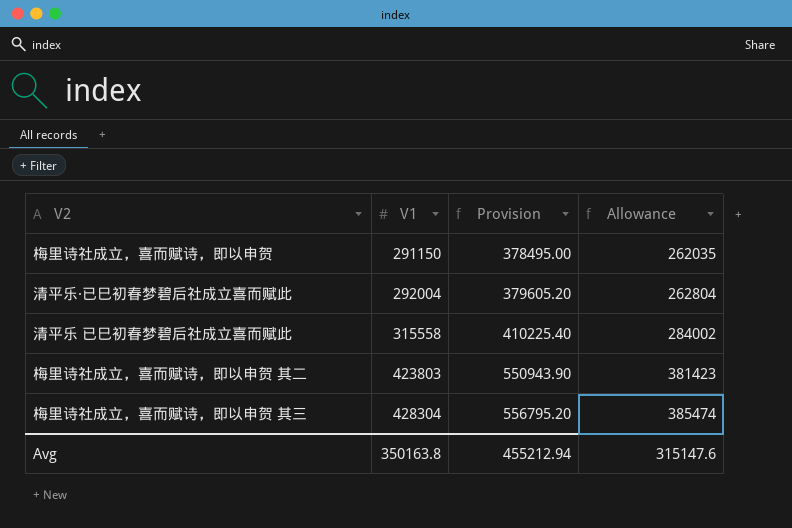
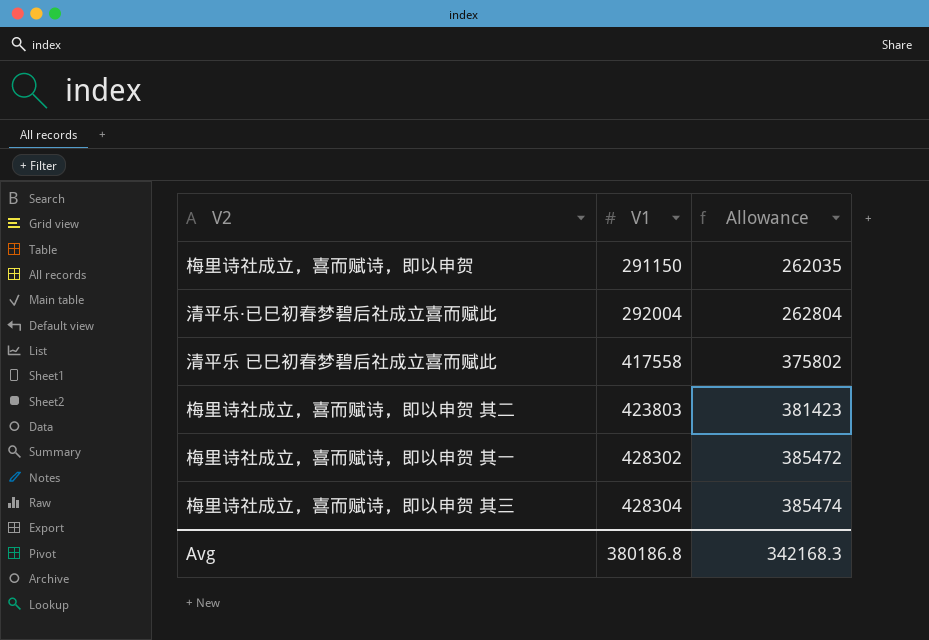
column Provision | formula: [V1] * 1.3 -> none
清平乐 已巳初春梦碧后社成立喜而赋此 | V1: 315558 -> 417558
清平乐 已巳初春梦碧后社成立喜而赋此 | Allowance: 284002 -> 375802
row 梅里诗社成立，喜而赋诗，即以申贺 其一: none -> 428302 | 385472
Avg | V1: 350163.8 -> 380186.8
Avg | Allowance: 315147.6 -> 342168.3

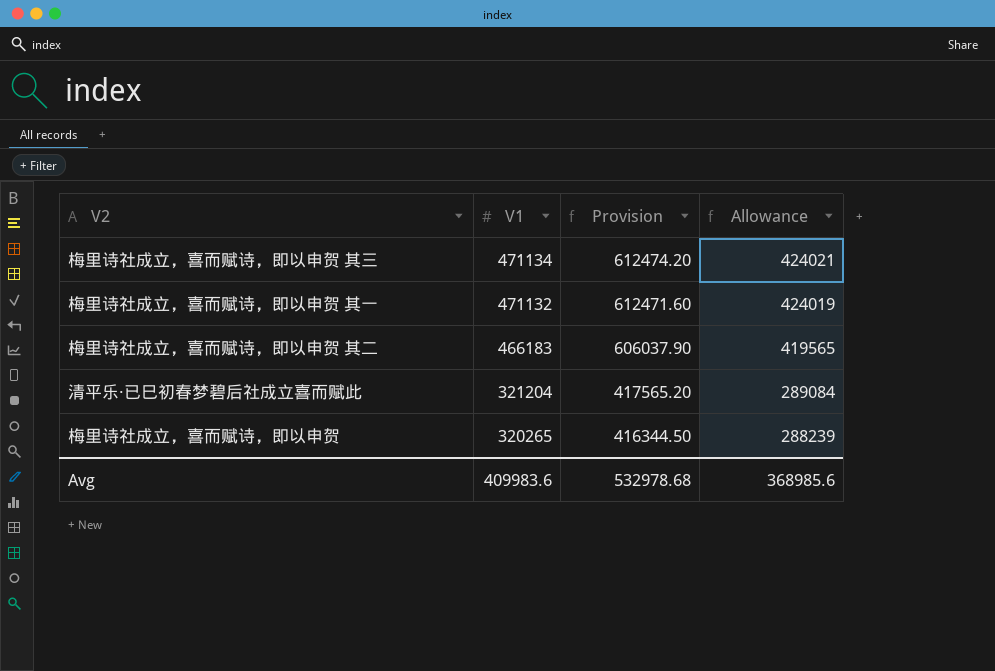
row order: V1 ascending -> V1 descending
column Provision | formula: none -> [V1] * 1.3
row 清平乐 已巳初春梦碧后社成立喜而赋此: 417558 | 375802 -> none
梅里诗社成立，喜而赋诗，即以申贺 其三 | V1: 428304 -> 471134
梅里诗社成立，喜而赋诗，即以申贺 其三 | Allowance: 385474 -> 424021
梅里诗社成立，喜而赋诗，即以申贺 其一 | V1: 428302 -> 471132
梅里诗社成立，喜而赋诗，即以申贺 其一 | Allowance: 385472 -> 424019
梅里诗社成立，喜而赋诗，即以申贺 其二 | V1: 423803 -> 466183
梅里诗社成立，喜而赋诗，即以申贺 其二 | Allowance: 381423 -> 419565
清平乐·已巳初春梦碧后社成立喜而赋此 | V1: 292004 -> 321204
清平乐·已巳初春梦碧后社成立喜而赋此 | Allowance: 262804 -> 289084
梅里诗社成立，喜而赋诗，即以申贺 | V1: 291150 -> 320265
梅里诗社成立，喜而赋诗，即以申贺 | Allowance: 262035 -> 288239
Avg | V1: 380186.8 -> 409983.6
Avg | Allowance: 342168.3 -> 368985.6

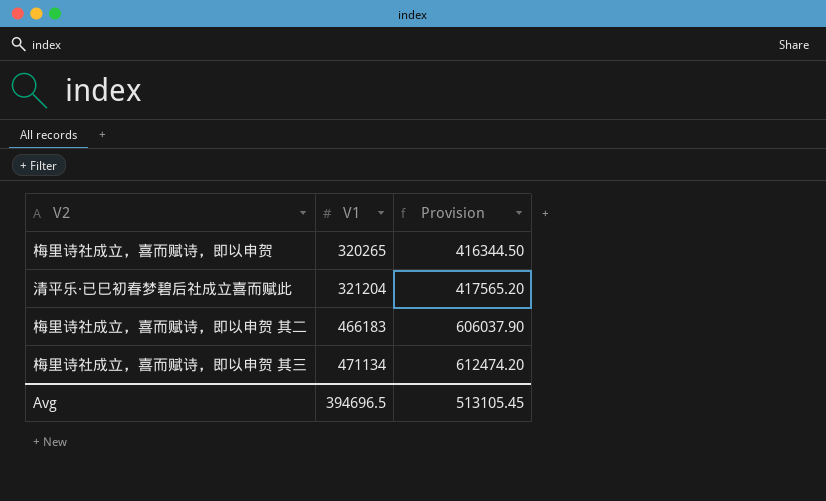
row order: V1 descending -> V1 ascending
column Allowance | formula: [V1] * 0.9 -> none
row 梅里诗社成立，喜而赋诗，即以申贺 其一: 471132 | 612471.60 | 424019 -> none
Avg | V1: 409983.6 -> 394696.5
Avg | Provision: 532978.68 -> 513105.45

